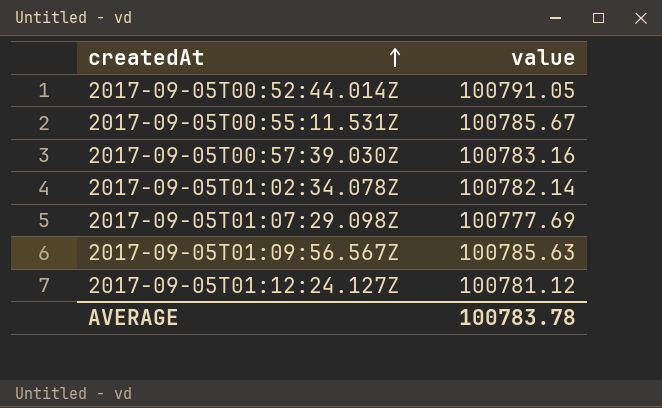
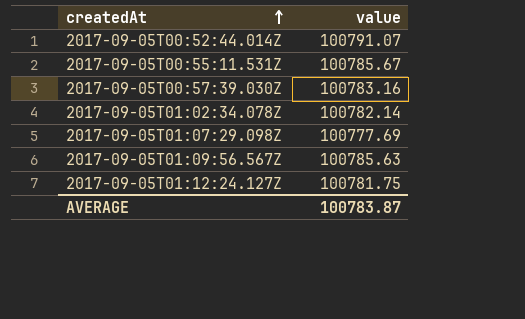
2017-09-05T00:52:44.014Z | value: 100791.05 -> 100791.07
2017-09-05T01:12:24.127Z | value: 100781.12 -> 100781.75
AVERAGE | value: 100783.78 -> 100783.87

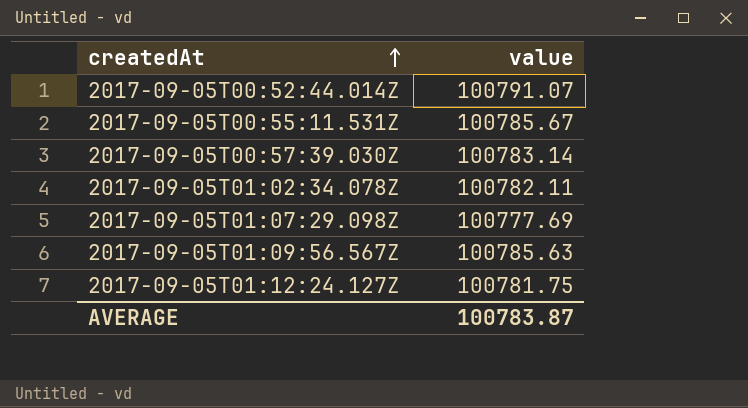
2017-09-05T00:57:39.030Z | value: 100783.16 -> 100783.14
2017-09-05T01:02:34.078Z | value: 100782.14 -> 100782.11

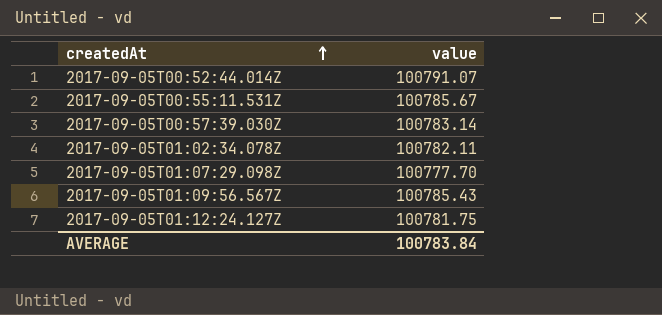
2017-09-05T01:07:29.098Z | value: 100777.69 -> 100777.70
2017-09-05T01:09:56.567Z | value: 100785.63 -> 100785.43
AVERAGE | value: 100783.87 -> 100783.84

